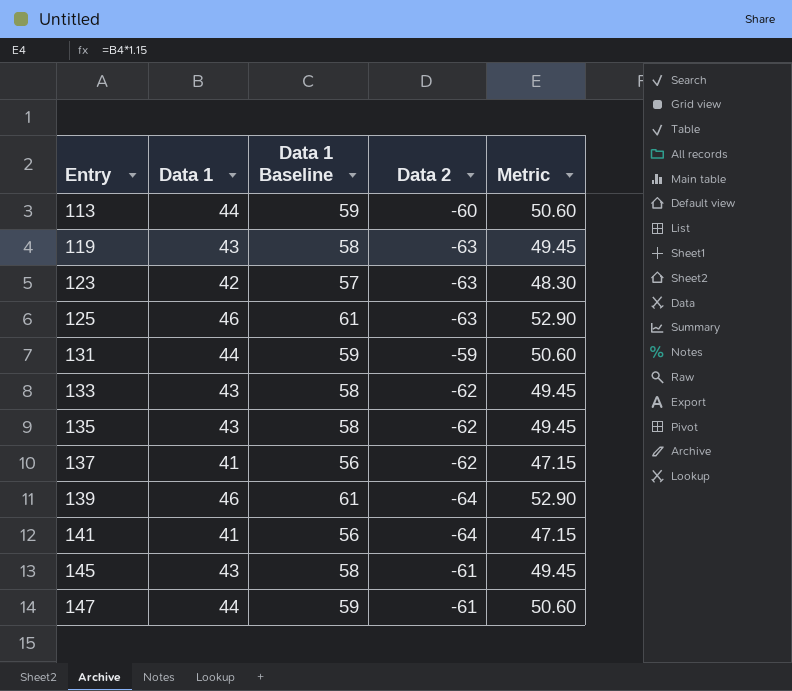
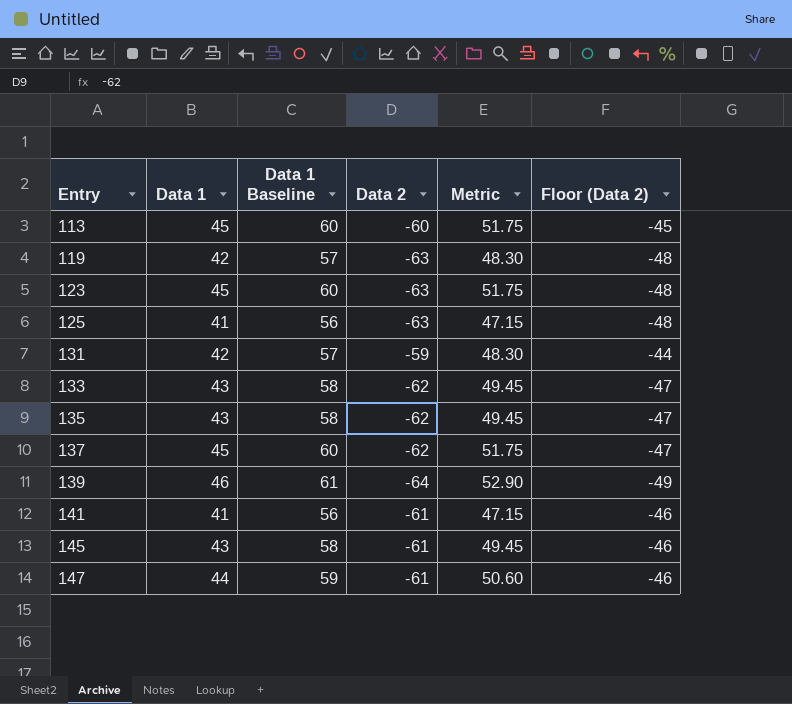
column Floor (Data 2) | formula: none -> [Data 2] + 15
113 | Data 1: 44 -> 45
113 | Data 1 Baseline: 59 -> 60
113 | Metric: 50.60 -> 51.75
119 | Data 1: 43 -> 42
119 | Data 1 Baseline: 58 -> 57
119 | Metric: 49.45 -> 48.30
123 | Data 1: 42 -> 45
123 | Data 1 Baseline: 57 -> 60
123 | Metric: 48.30 -> 51.75
125 | Data 1: 46 -> 41
125 | Data 1 Baseline: 61 -> 56
125 | Metric: 52.90 -> 47.15
131 | Data 1: 44 -> 42
131 | Data 1 Baseline: 59 -> 57
131 | Metric: 50.60 -> 48.30
137 | Data 1: 41 -> 45
137 | Data 1 Baseline: 56 -> 60
137 | Metric: 47.15 -> 51.75
141 | Data 2: -64 -> -61

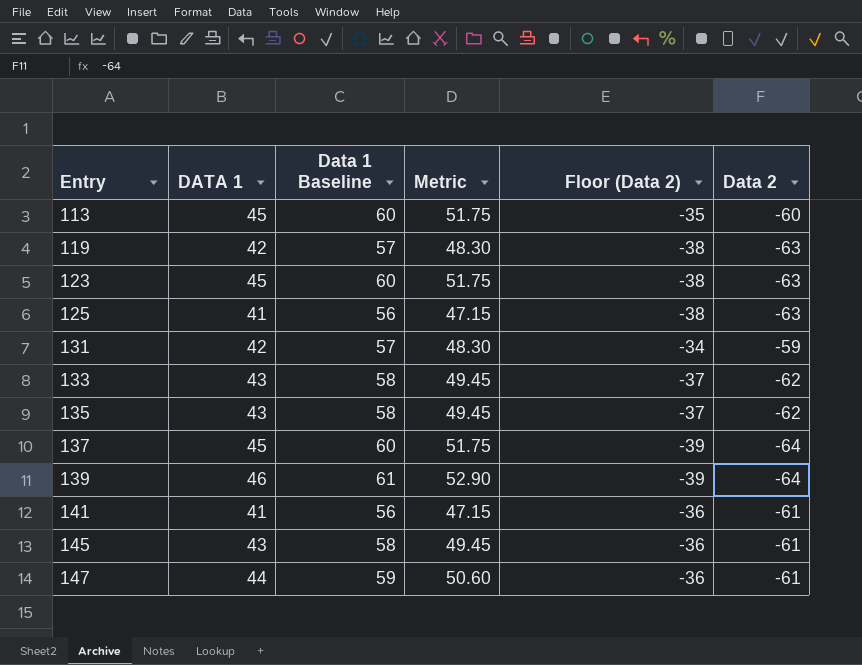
column name: Data 1 -> DATA 1
column Floor (Data 2) | formula: [Data 2] + 15 -> [Data 2] + 25
column Data 2 | position: 4 -> 6
137 | Data 2: -62 -> -64

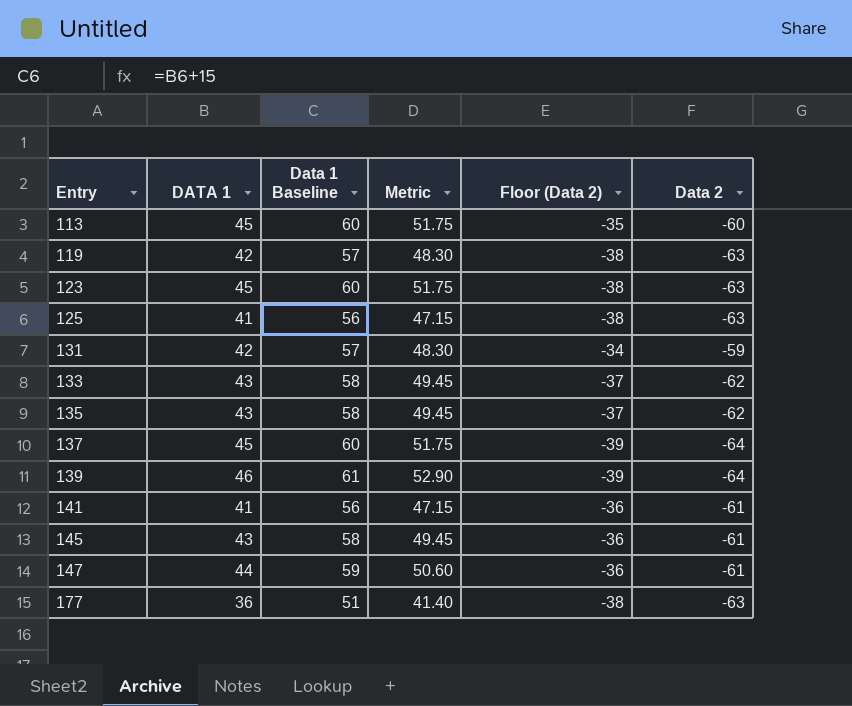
row 177: none -> 36 | 51 | 41.40 | -38 | -63

